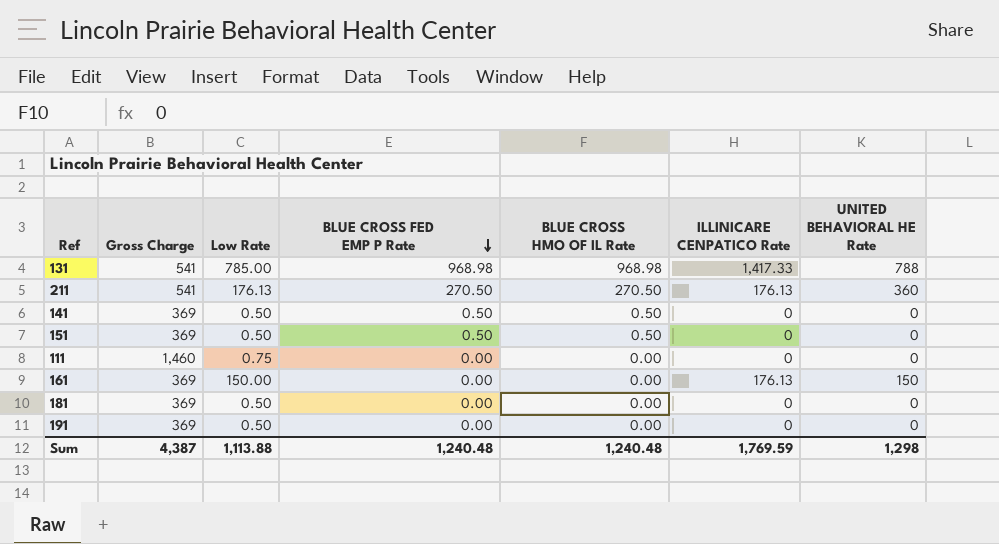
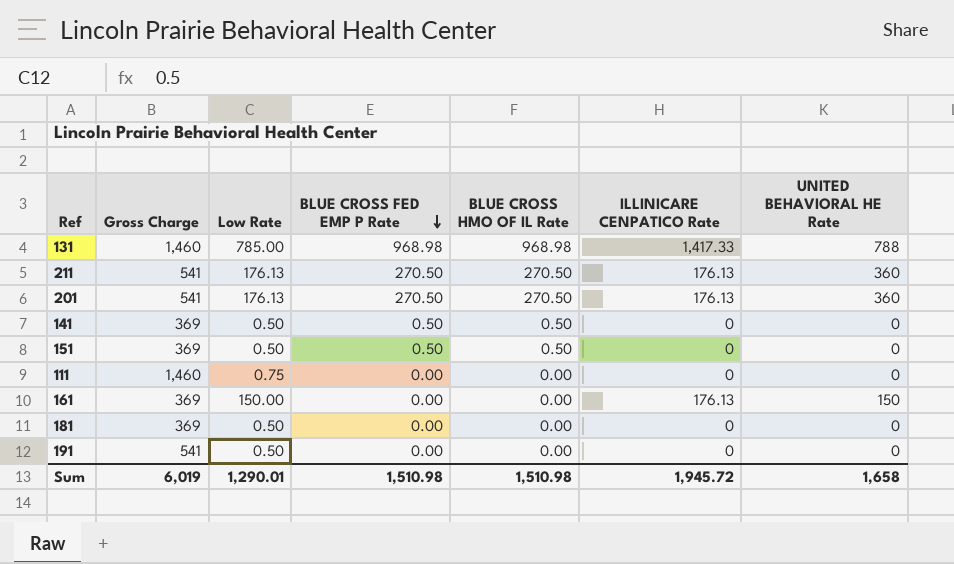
131 | Gross Charge: 541 -> 1,460
row 201: none -> 541 | 176.13 | 270.50 | 270.50 | 176.13 | 360
191 | Gross Charge: 369 -> 541
Sum | Gross Charge: 4,387 -> 6,019
Sum | Low Rate: 1,113.88 -> 1,290.01
Sum | BLUE CROSS FED EMP P Rate: 1,240.48 -> 1,510.98
Sum | BLUE CROSS HMO OF IL Rate: 1,240.48 -> 1,510.98
Sum | ILLINICARE CENPATICO Rate: 1,769.59 -> 1,945.72
Sum | UNITED BEHAVIORAL HE Rate: 1,298 -> 1,658

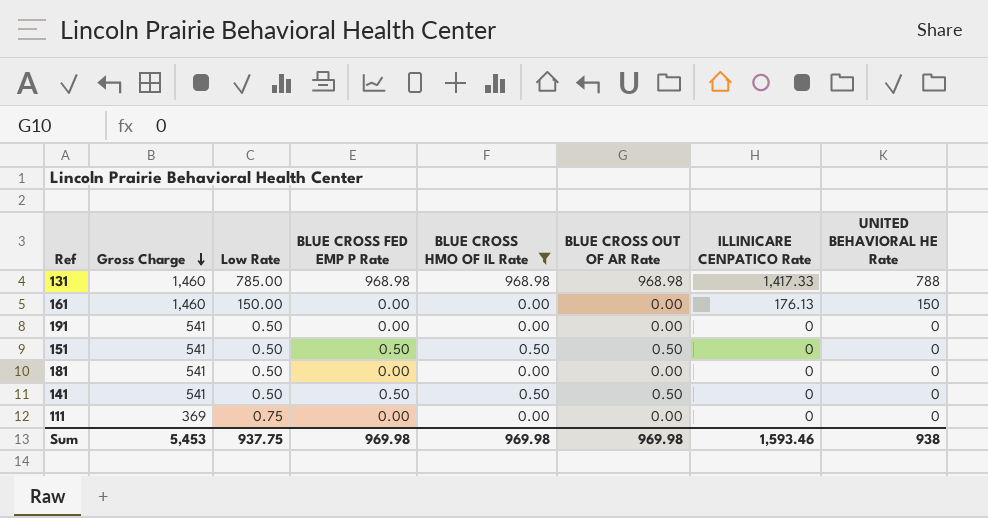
filter: none -> BLUE CROSS HMO OF IL Rate != 270.50
row order: BLUE CROSS FED EMP P Rate descending -> Gross Charge descending
column BLUE CROSS OUT OF AR Rate | position: none -> 6
161 | Gross Charge: 369 -> 1,460
151 | Gross Charge: 369 -> 541
181 | Gross Charge: 369 -> 541
141 | Gross Charge: 369 -> 541
111 | Gross Charge: 1,460 -> 369
Sum | Gross Charge: 6,019 -> 5,453
Sum | Low Rate: 1,290.01 -> 937.75
Sum | BLUE CROSS FED EMP P Rate: 1,510.98 -> 969.98
Sum | BLUE CROSS HMO OF IL Rate: 1,510.98 -> 969.98
Sum | ILLINICARE CENPATICO Rate: 1,945.72 -> 1,593.46
Sum | UNITED BEHAVIORAL HE Rate: 1,658 -> 938

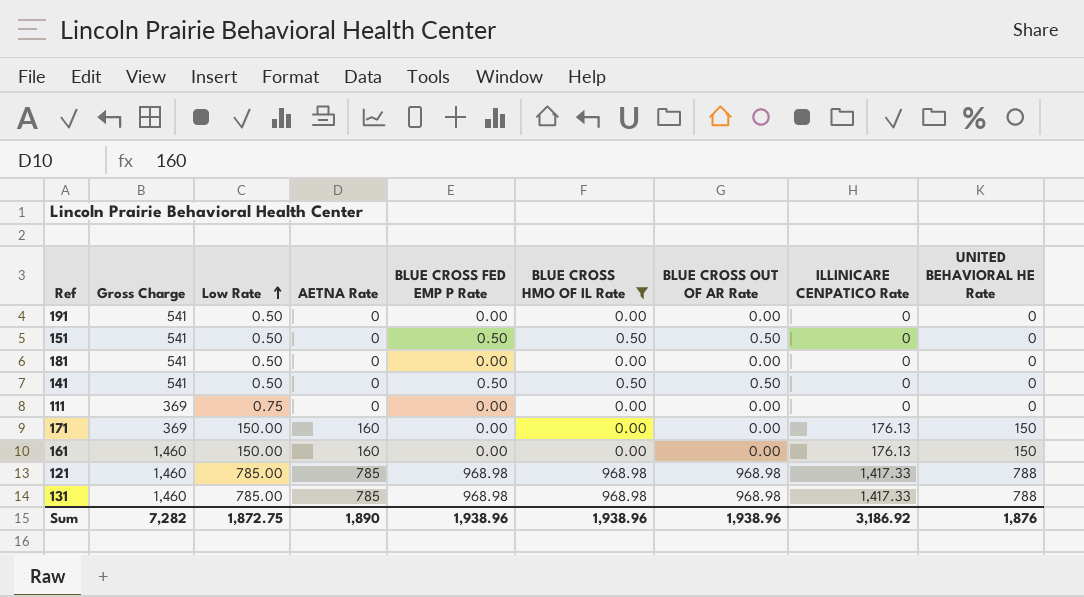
row order: Gross Charge descending -> Low Rate ascending
column AETNA Rate | position: none -> 4
row 171: none -> 369 | 150.00 | 160 | 0.00 | 0.00 | 0.00 | 176.13 | 150
row 121: none -> 1,460 | 785.00 | 785 | 968.98 | 968.98 | 968.98 | 1,417.33 | 788
Sum | Gross Charge: 5,453 -> 7,282
Sum | Low Rate: 937.75 -> 1,872.75
Sum | BLUE CROSS FED EMP P Rate: 969.98 -> 1,938.96
Sum | BLUE CROSS HMO OF IL Rate: 969.98 -> 1,938.96
Sum | BLUE CROSS OUT OF AR Rate: 969.98 -> 1,938.96
Sum | ILLINICARE CENPATICO Rate: 1,593.46 -> 3,186.92
Sum | UNITED BEHAVIORAL HE Rate: 938 -> 1,876

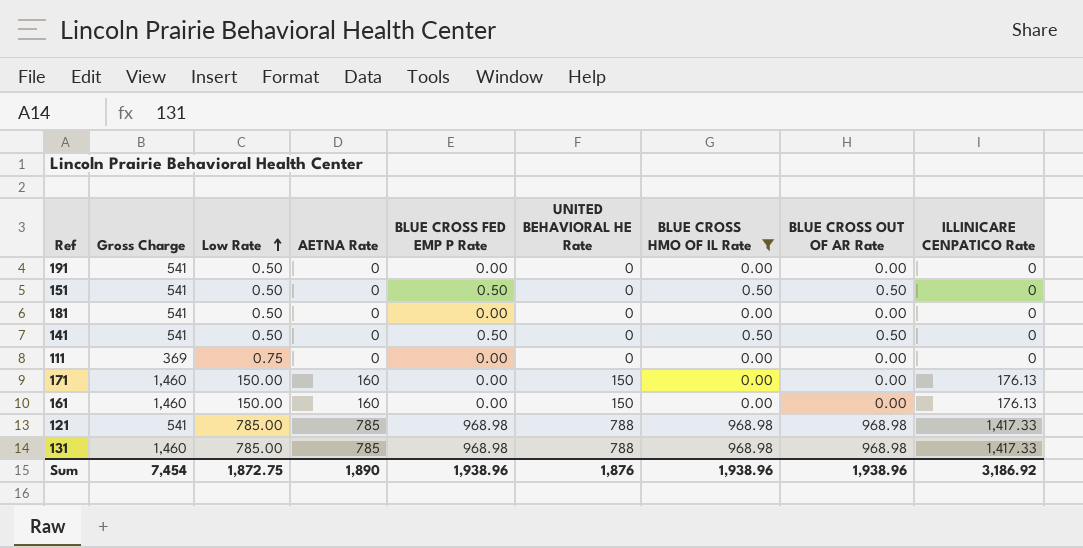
column UNITED BEHAVIORAL HE Rate | position: 9 -> 6
171 | Gross Charge: 369 -> 1,460
121 | Gross Charge: 1,460 -> 541
Sum | Gross Charge: 7,282 -> 7,454

